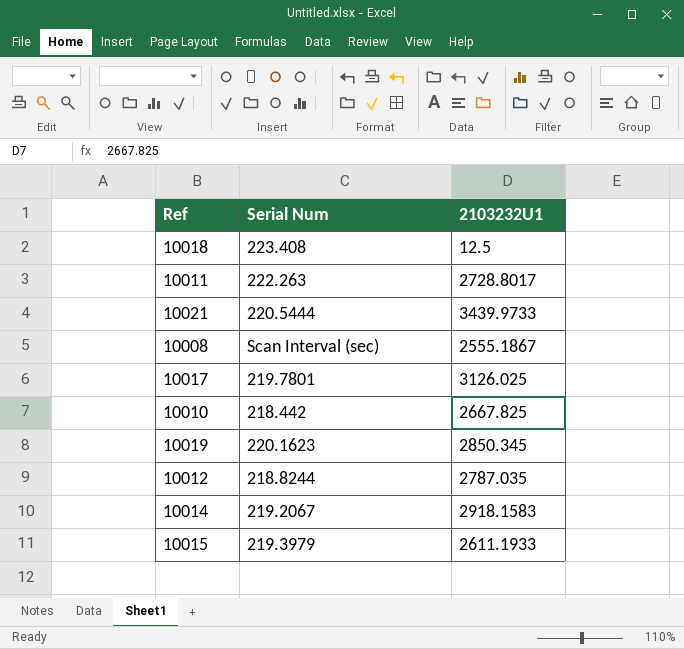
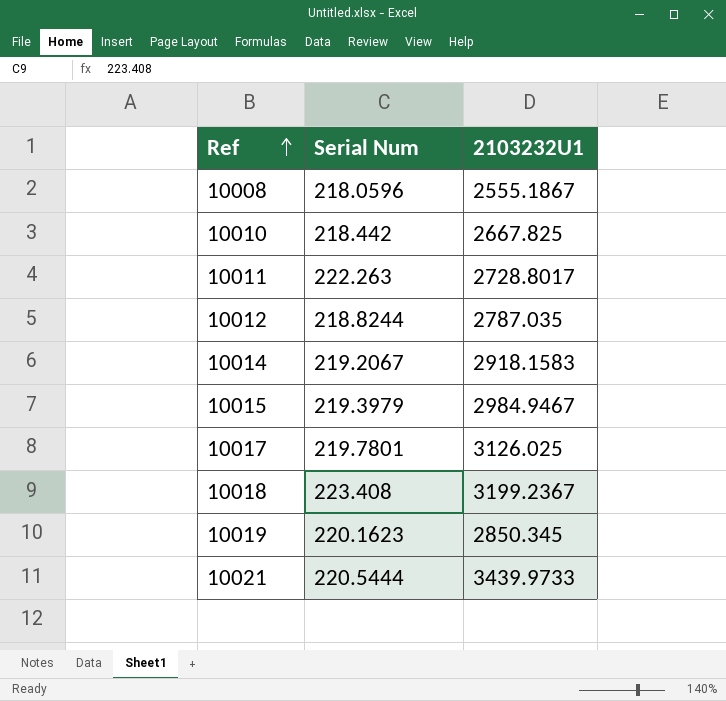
row order: none -> Ref ascending
10008 | Serial Num: Scan Interval (sec) -> 218.0596
10015 | 2103232U1: 2611.1933 -> 2984.9467
10018 | 2103232U1: 12.5 -> 3199.2367

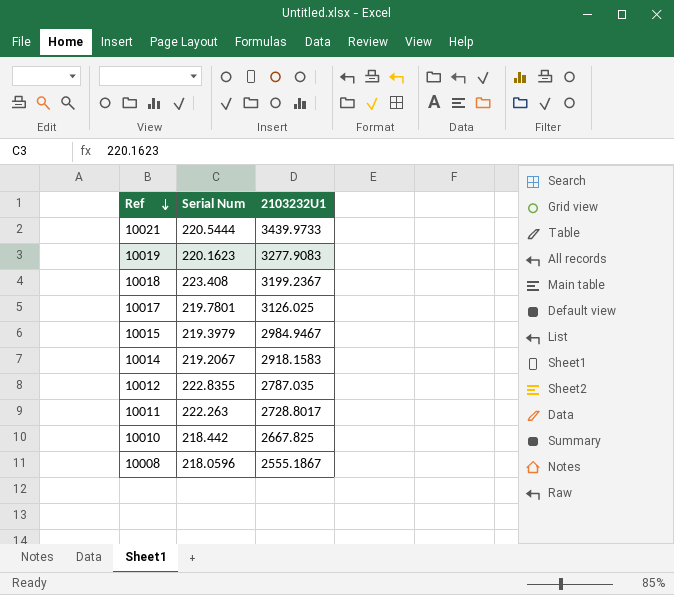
row order: Ref ascending -> Ref descending
10019 | 2103232U1: 2850.345 -> 3277.9083
10012 | Serial Num: 218.8244 -> 222.8355

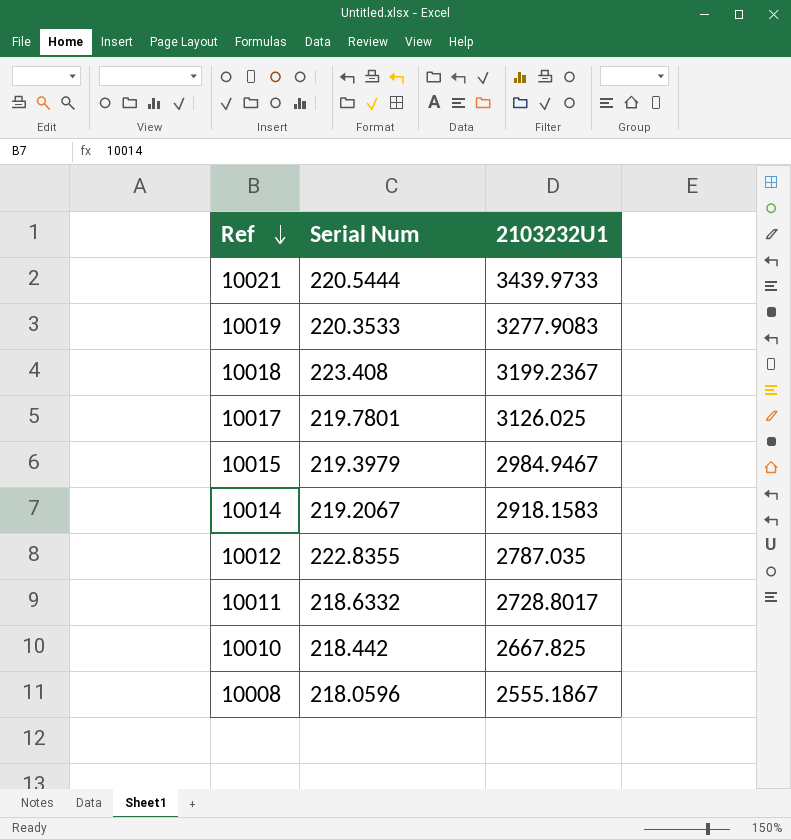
10019 | Serial Num: 220.1623 -> 220.3533
10011 | Serial Num: 222.263 -> 218.6332

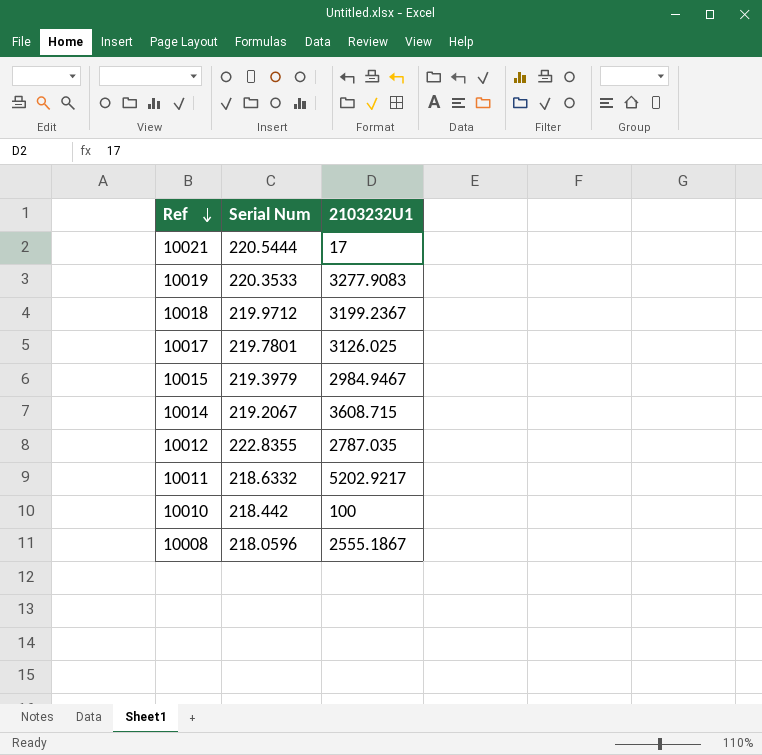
10021 | 2103232U1: 3439.9733 -> 17
10018 | Serial Num: 223.408 -> 219.9712
10014 | 2103232U1: 2918.1583 -> 3608.715
10011 | 2103232U1: 2728.8017 -> 5202.9217
10010 | 2103232U1: 2667.825 -> 100

